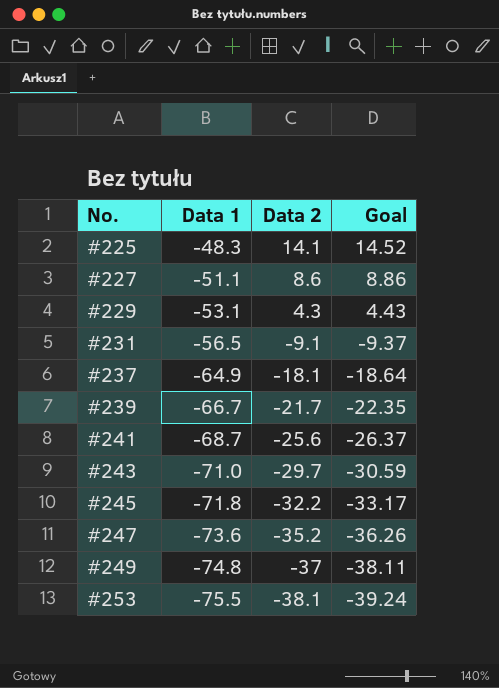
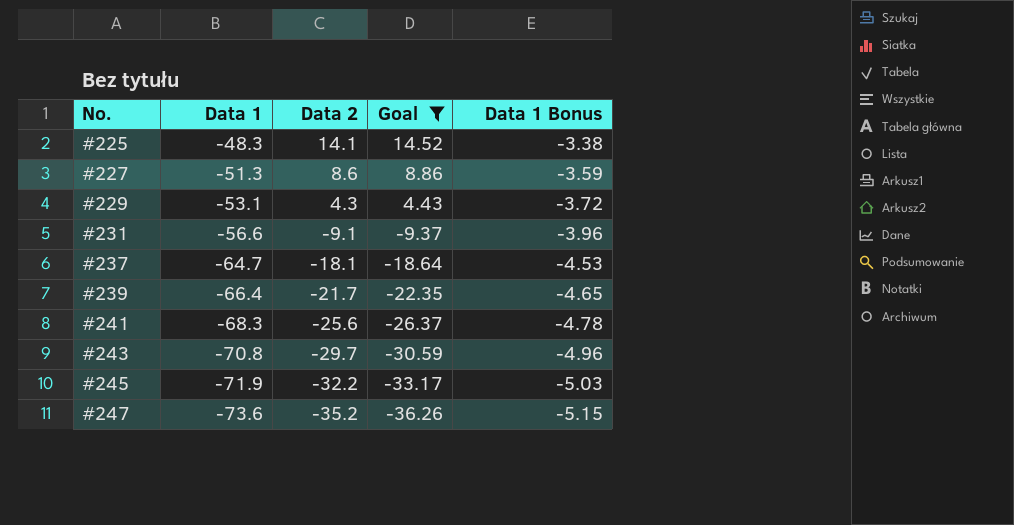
filter: none -> Goal >= -36.26
column Data 1 Bonus | formula: none -> [Data 1] * 0.07
#227 | Data 1: -51.1 -> -51.3
#231 | Data 1: -56.5 -> -56.6
#237 | Data 1: -64.9 -> -64.7
#239 | Data 1: -66.7 -> -66.4
#241 | Data 1: -68.7 -> -68.3
#243 | Data 1: -71.0 -> -70.8
#245 | Data 1: -71.8 -> -71.9

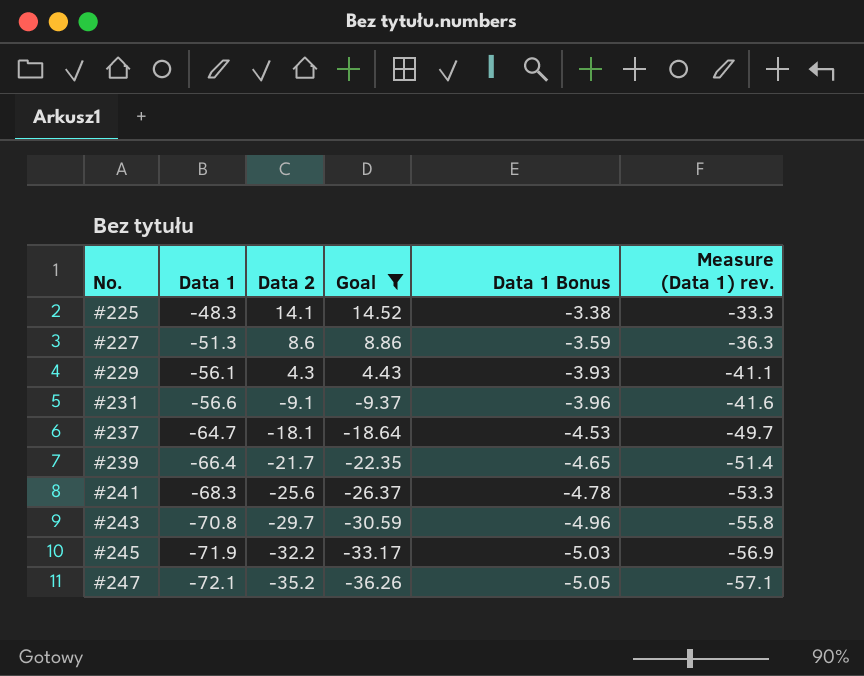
column Measure (Data 1) rev. | formula: none -> [Data 1] + 15
#229 | Data 1: -53.1 -> -56.1
#229 | Data 1 Bonus: -3.72 -> -3.93
#247 | Data 1: -73.6 -> -72.1
#247 | Data 1 Bonus: -5.15 -> -5.05

